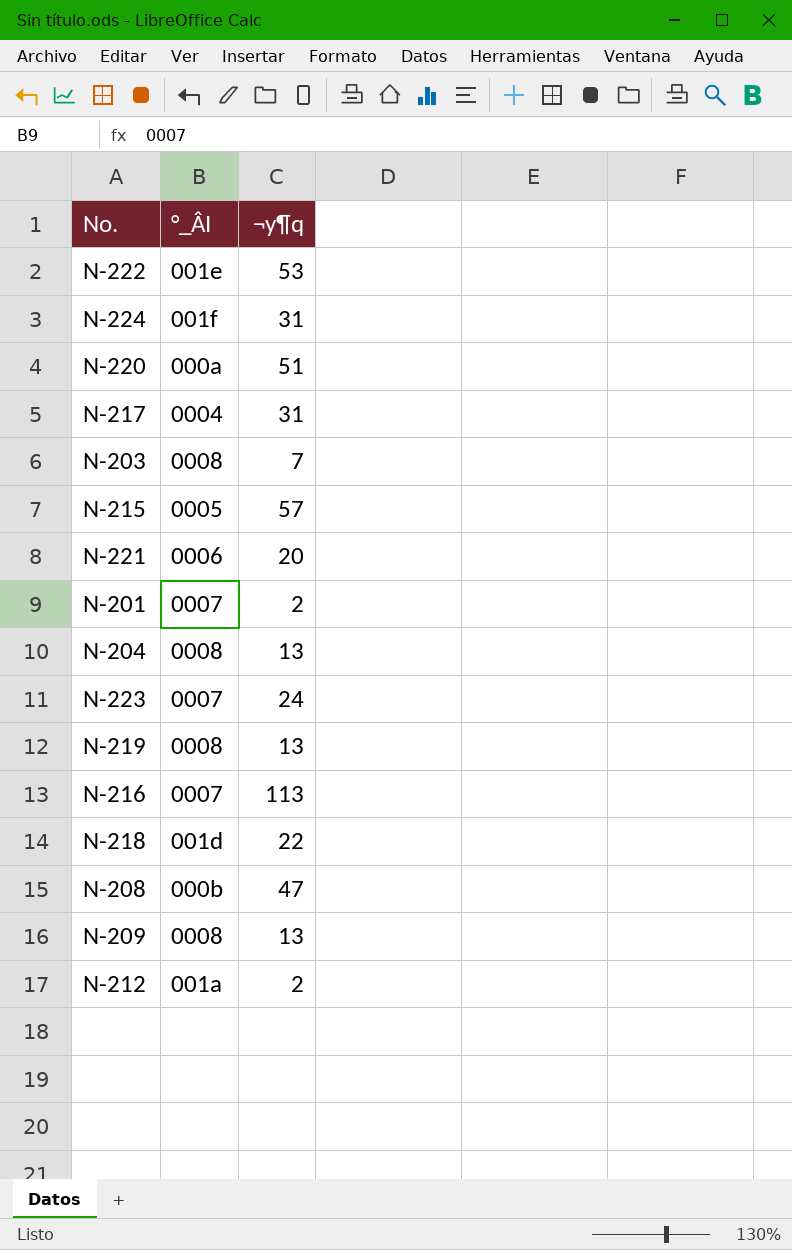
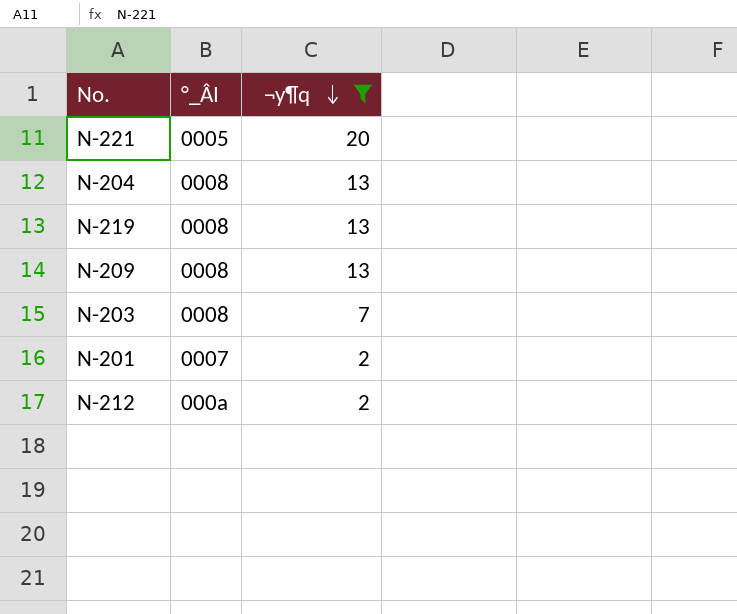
filter: none -> ¬y¶q <= 20
row order: none -> ¬y¶q descending
N-221 | °_ÂI: 0006 -> 0005
N-212 | °_ÂI: 001a -> 000a

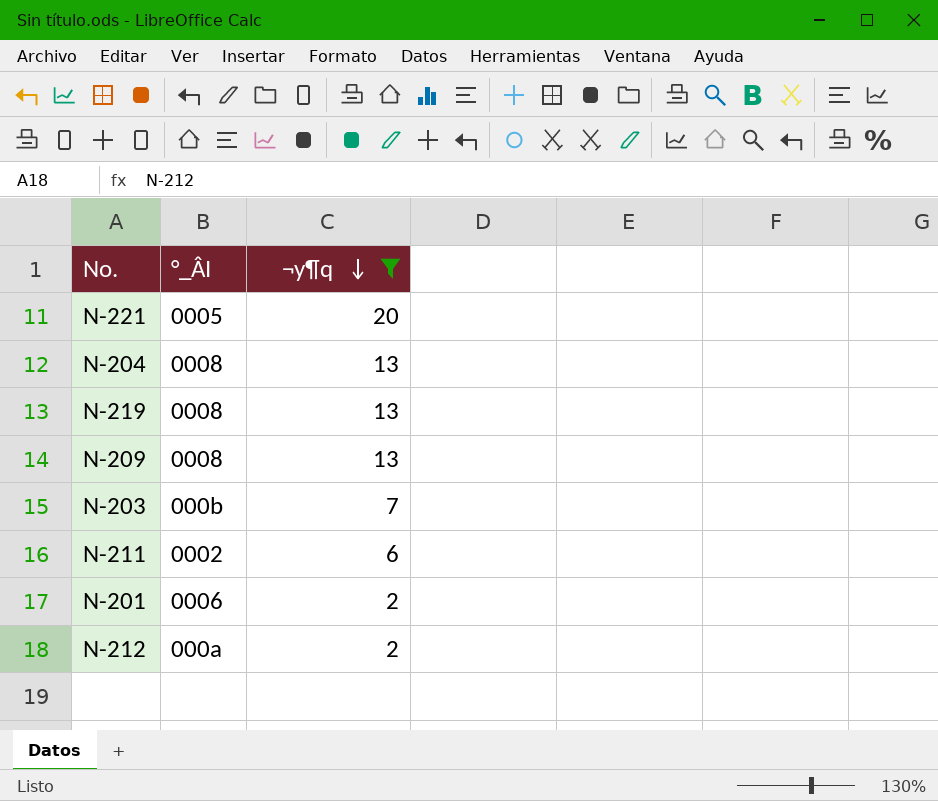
N-203 | °_ÂI: 0008 -> 000b
row N-211: none -> 0002 | 6
N-201 | °_ÂI: 0007 -> 0006

